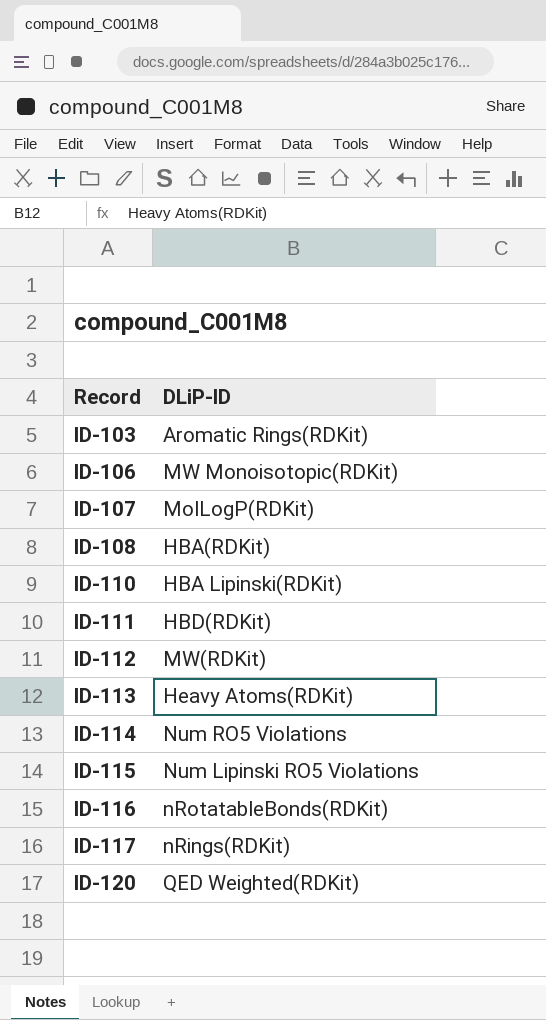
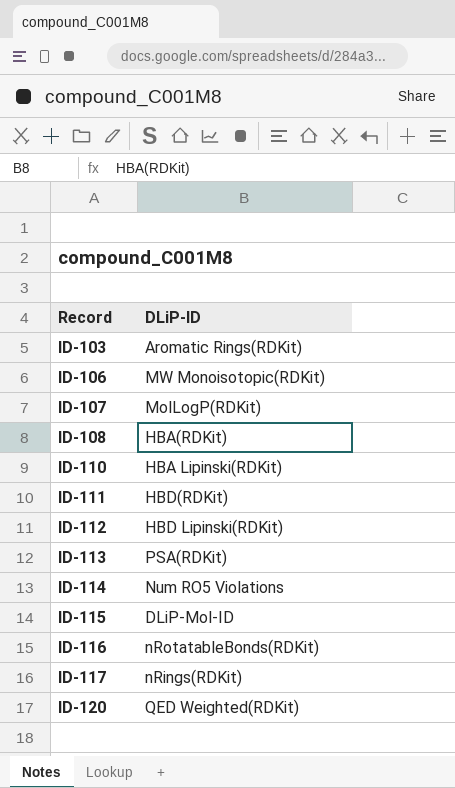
ID-112 | DLiP-ID: MW(RDKit) -> HBD Lipinski(RDKit)
ID-113 | DLiP-ID: Heavy Atoms(RDKit) -> PSA(RDKit)
ID-115 | DLiP-ID: Num Lipinski RO5 Violations -> DLiP-Mol-ID

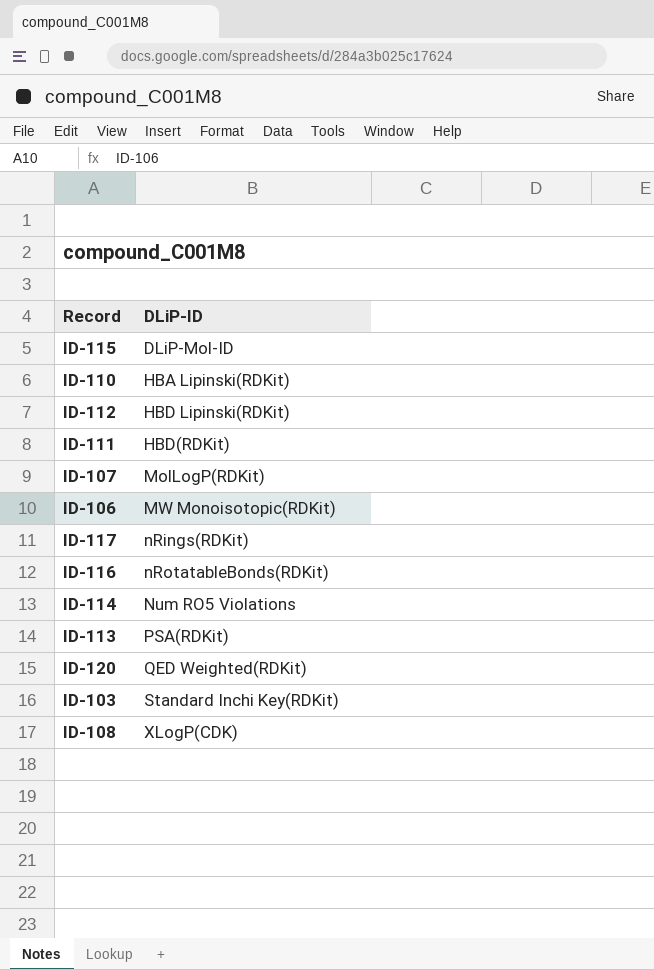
row order: Record ascending -> DLiP-ID ascending
ID-103 | DLiP-ID: Aromatic Rings(RDKit) -> Standard Inchi Key(RDKit)
ID-108 | DLiP-ID: HBA(RDKit) -> XLogP(CDK)

